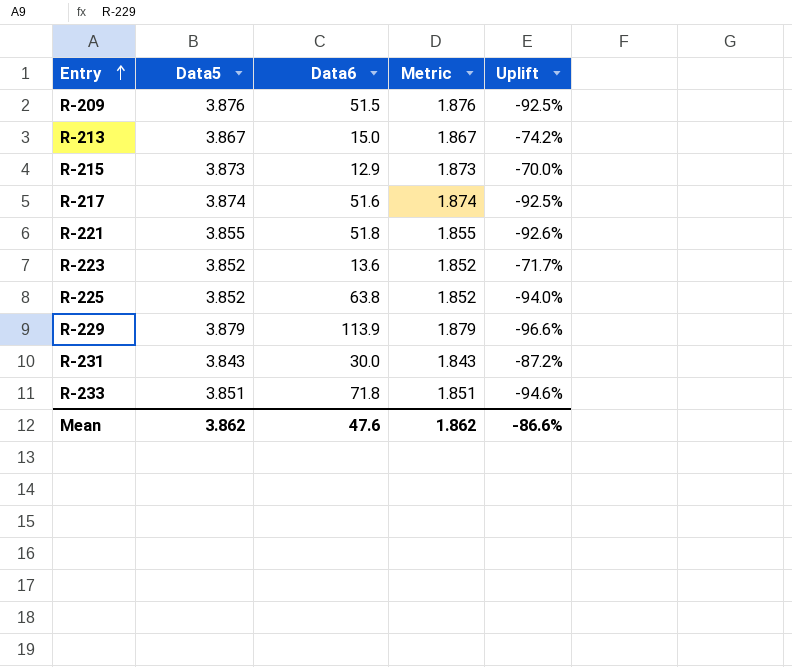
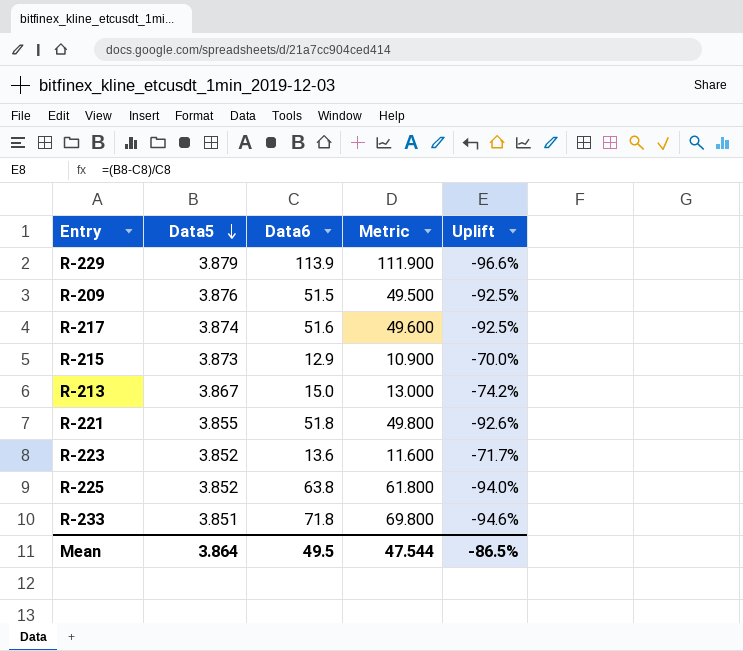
row order: Entry ascending -> Data5 descending
column Metric | formula: [Data5] - 2 -> [Data6] - 2
row R-231: 3.843 | 30.0 | 1.843 | -87.2% -> none
Mean | Data5: 3.862 -> 3.864
Mean | Data6: 47.6 -> 49.5
Mean | Metric: 1.862 -> 47.544
Mean | Uplift: -86.6% -> -86.5%

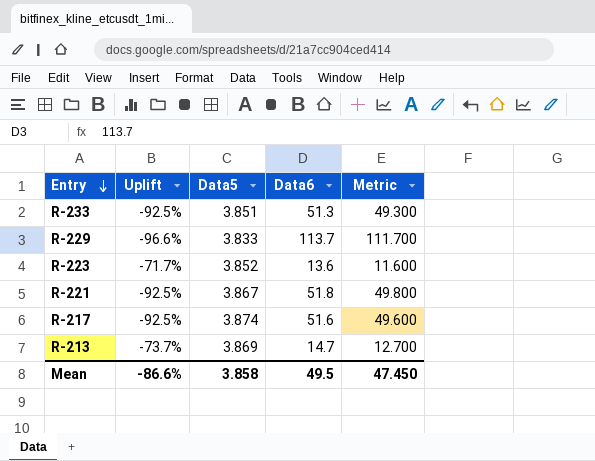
row order: Data5 descending -> Entry descending
column Uplift | position: 5 -> 2
row R-209: 3.876 | 51.5 | 49.500 | -92.5% -> none
row R-215: 3.873 | 12.9 | 10.900 | -70.0% -> none
row R-225: 3.852 | 63.8 | 61.800 | -94.0% -> none
R-233 | Uplift: -94.6% -> -92.5%
R-233 | Data6: 71.8 -> 51.3
R-233 | Metric: 69.800 -> 49.300
R-229 | Data5: 3.879 -> 3.833
R-229 | Data6: 113.9 -> 113.7
R-229 | Metric: 111.900 -> 111.700
R-221 | Uplift: -92.6% -> -92.5%
R-221 | Data5: 3.855 -> 3.867
R-213 | Uplift: -74.2% -> -73.7%
R-213 | Data5: 3.867 -> 3.869
R-213 | Data6: 15.0 -> 14.7
R-213 | Metric: 13.000 -> 12.700
Mean | Uplift: -86.5% -> -86.6%
Mean | Data5: 3.864 -> 3.858
Mean | Metric: 47.544 -> 47.450

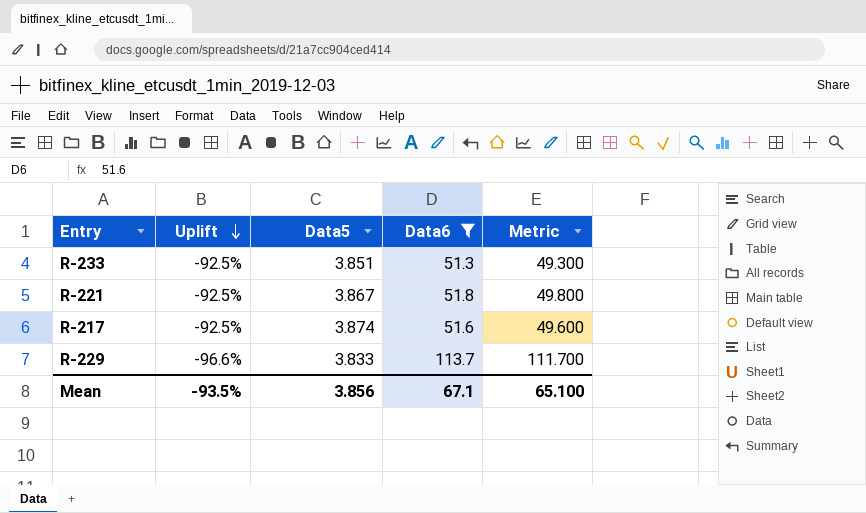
filter: none -> Data6 >= 51.3
row order: Entry descending -> Uplift descending
Mean | Uplift: -86.6% -> -93.5%
Mean | Data5: 3.858 -> 3.856
Mean | Data6: 49.5 -> 67.1
Mean | Metric: 47.450 -> 65.100

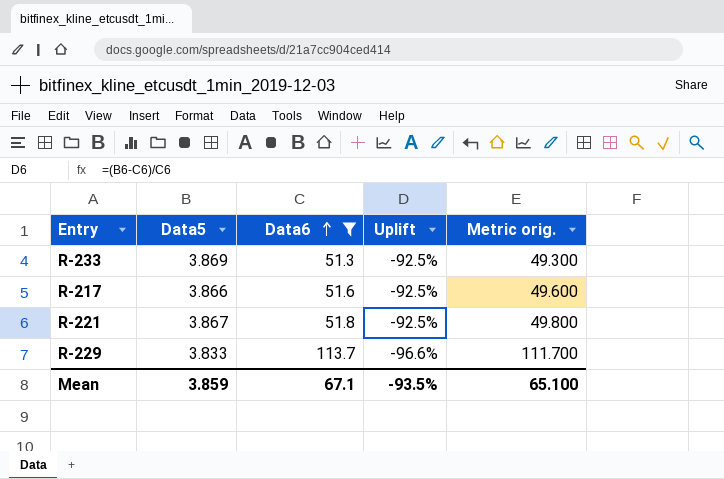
row order: Uplift descending -> Data6 ascending
column Uplift | position: 2 -> 4
column name: Metric -> Metric orig.
R-233 | Data5: 3.851 -> 3.869
R-217 | Data5: 3.874 -> 3.866
Mean | Data5: 3.856 -> 3.859

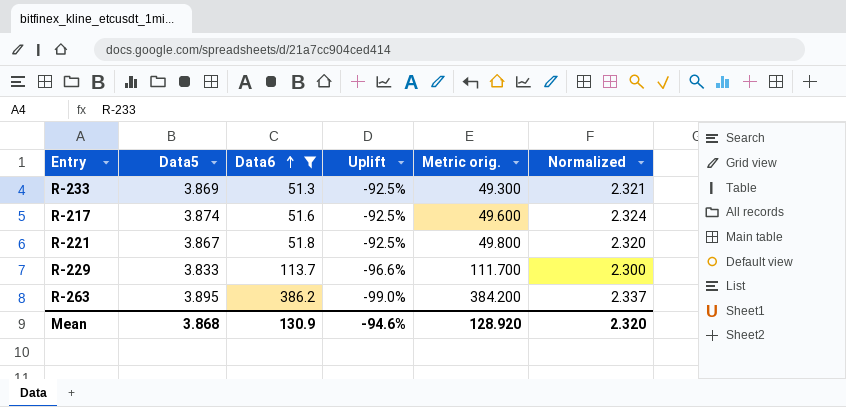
column Normalized | formula: none -> [Data5] * 0.6
R-217 | Data5: 3.866 -> 3.874
row R-263: none -> 3.895 | 386.2 | -99.0% | 384.200 | 2.337
Mean | Data5: 3.859 -> 3.868
Mean | Data6: 67.1 -> 130.9
Mean | Uplift: -93.5% -> -94.6%
Mean | Metric orig.: 65.100 -> 128.920

